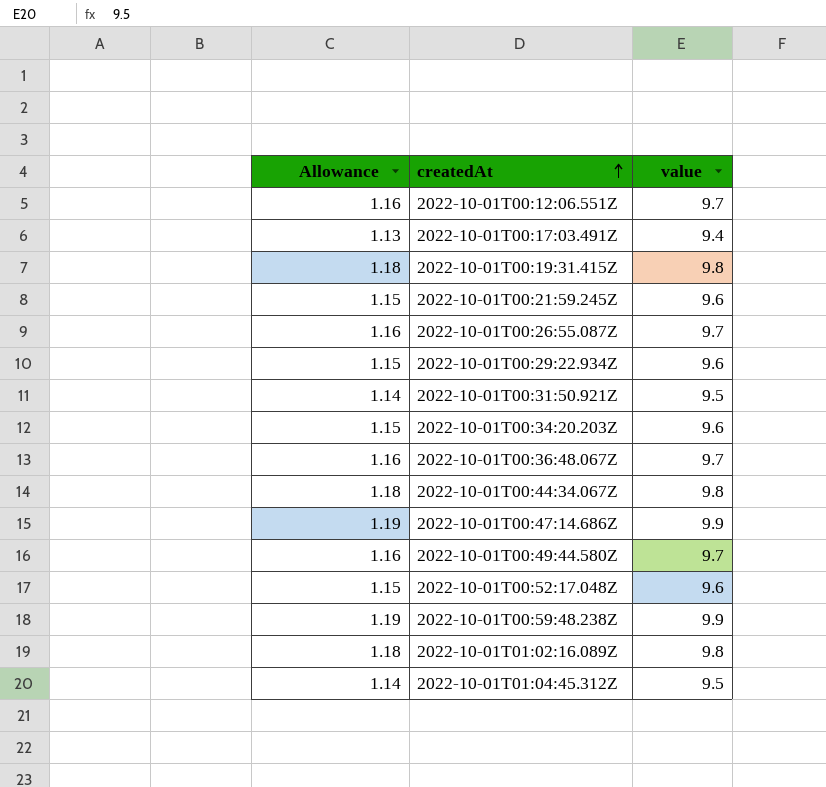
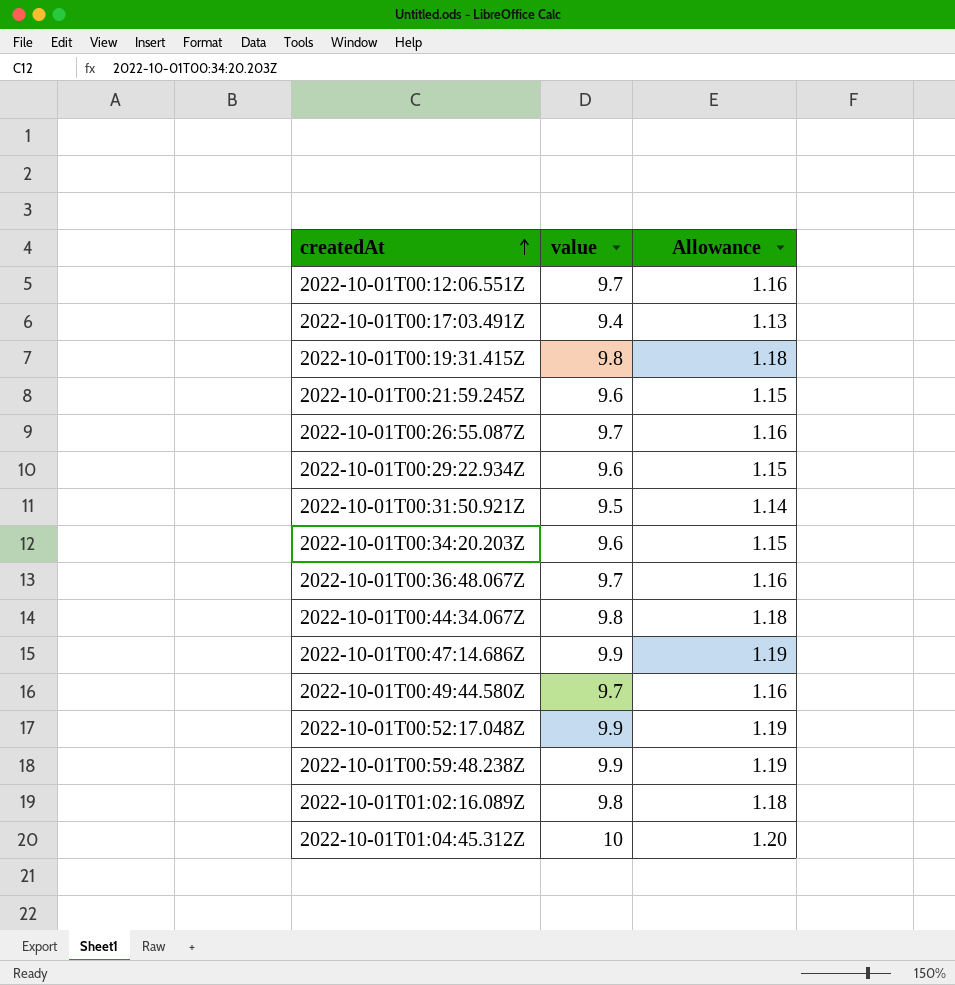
column Allowance | position: 1 -> 3
2022-10-01T00:52:17.048Z | value: 9.6 -> 9.9
2022-10-01T00:52:17.048Z | Allowance: 1.15 -> 1.19
2022-10-01T01:04:45.312Z | value: 9.5 -> 10
2022-10-01T01:04:45.312Z | Allowance: 1.14 -> 1.20

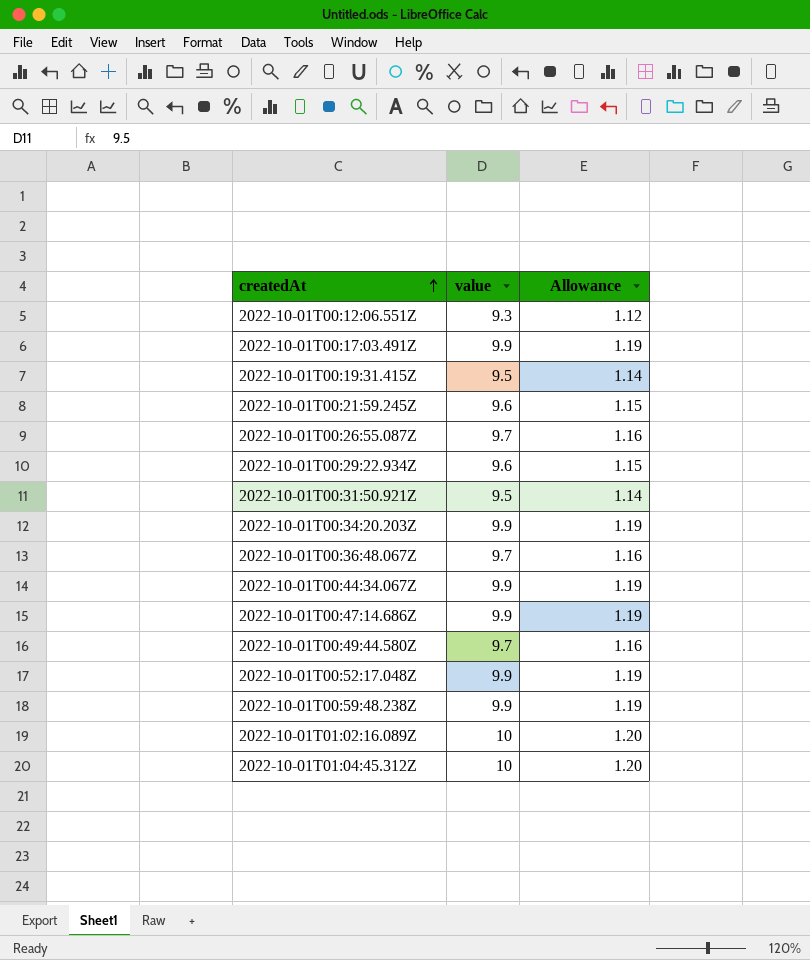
2022-10-01T00:12:06.551Z | value: 9.7 -> 9.3
2022-10-01T00:12:06.551Z | Allowance: 1.16 -> 1.12
2022-10-01T00:17:03.491Z | value: 9.4 -> 9.9
2022-10-01T00:17:03.491Z | Allowance: 1.13 -> 1.19
2022-10-01T00:19:31.415Z | value: 9.8 -> 9.5
2022-10-01T00:19:31.415Z | Allowance: 1.18 -> 1.14
2022-10-01T00:34:20.203Z | value: 9.6 -> 9.9
2022-10-01T00:34:20.203Z | Allowance: 1.15 -> 1.19
2022-10-01T00:44:34.067Z | value: 9.8 -> 9.9
2022-10-01T00:44:34.067Z | Allowance: 1.18 -> 1.19
2022-10-01T01:02:16.089Z | value: 9.8 -> 10
2022-10-01T01:02:16.089Z | Allowance: 1.18 -> 1.20

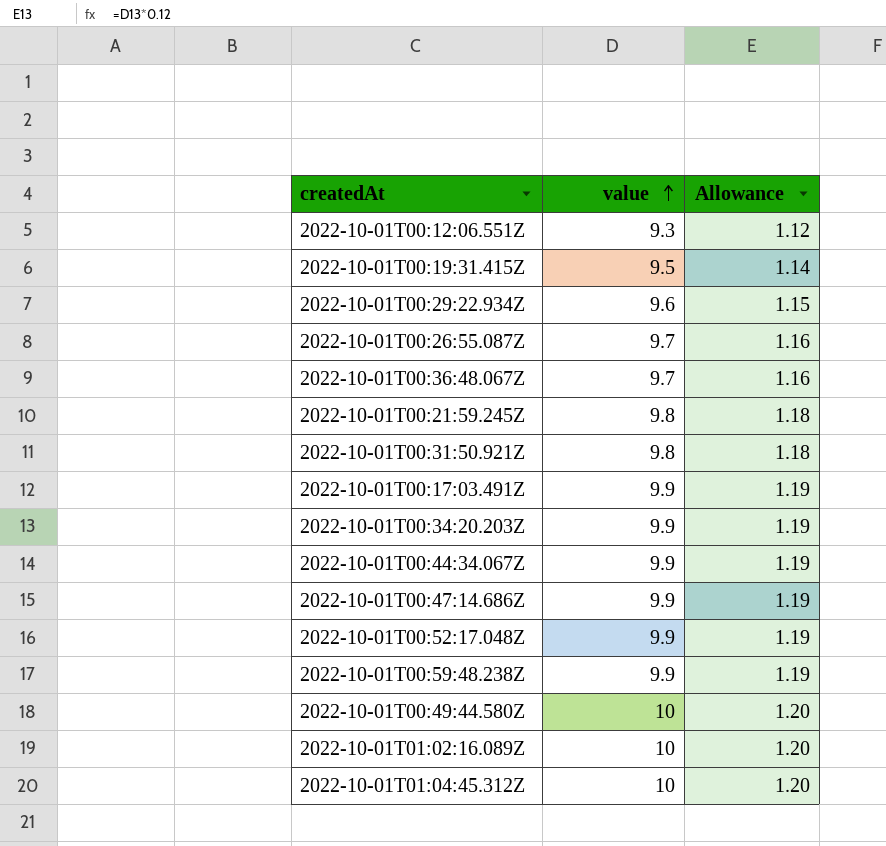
row order: createdAt ascending -> value ascending
2022-10-01T00:21:59.245Z | value: 9.6 -> 9.8
2022-10-01T00:21:59.245Z | Allowance: 1.15 -> 1.18
2022-10-01T00:31:50.921Z | value: 9.5 -> 9.8
2022-10-01T00:31:50.921Z | Allowance: 1.14 -> 1.18
2022-10-01T00:49:44.580Z | value: 9.7 -> 10
2022-10-01T00:49:44.580Z | Allowance: 1.16 -> 1.20

